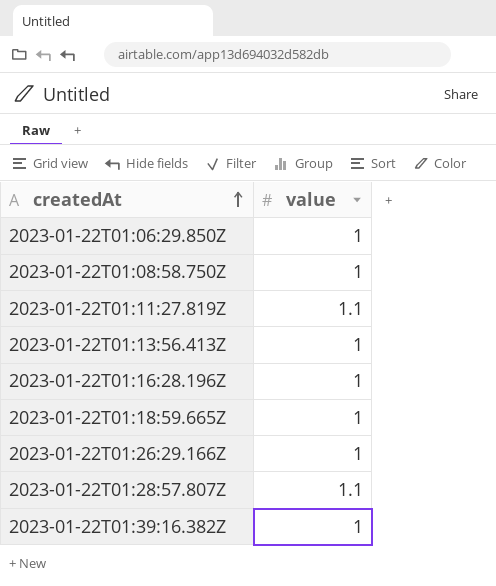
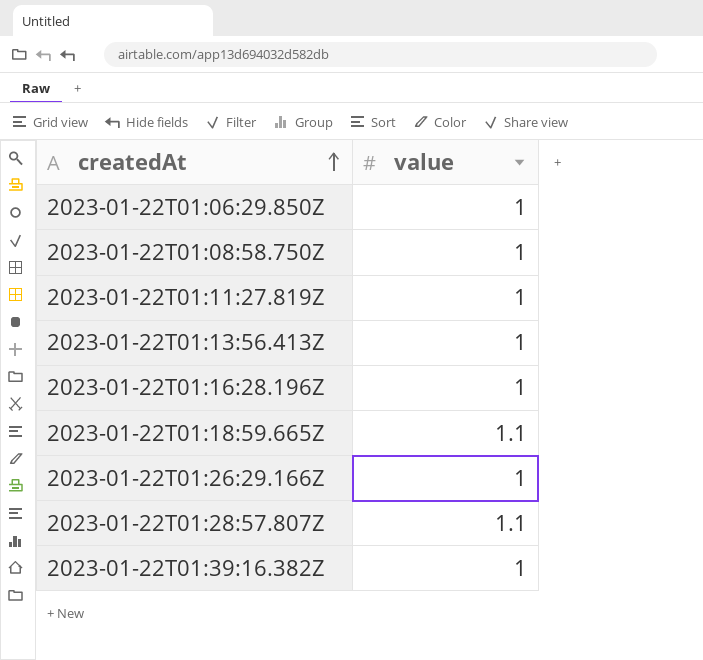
2023-01-22T01:11:27.819Z | value: 1.1 -> 1
2023-01-22T01:18:59.665Z | value: 1 -> 1.1

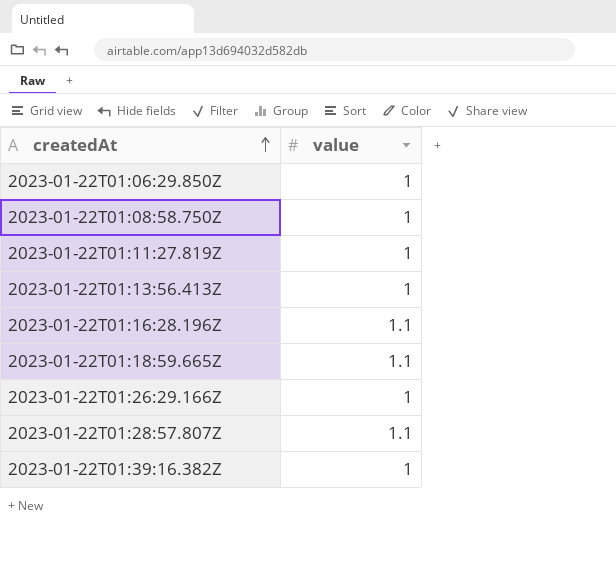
2023-01-22T01:16:28.196Z | value: 1 -> 1.1

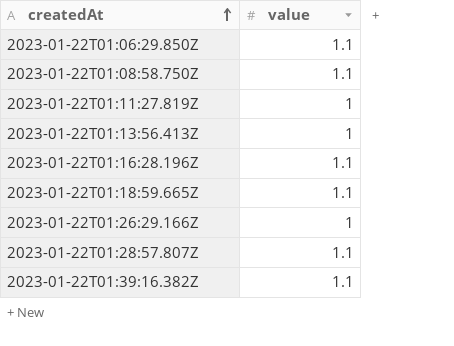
2023-01-22T01:06:29.850Z | value: 1 -> 1.1
2023-01-22T01:08:58.750Z | value: 1 -> 1.1
2023-01-22T01:39:16.382Z | value: 1 -> 1.1

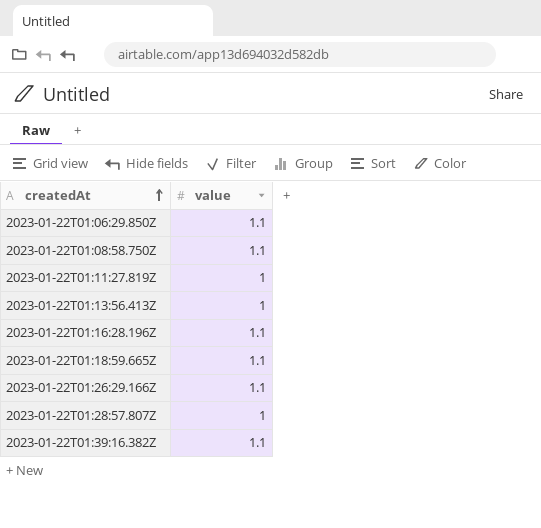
2023-01-22T01:26:29.166Z | value: 1 -> 1.1
2023-01-22T01:28:57.807Z | value: 1.1 -> 1

